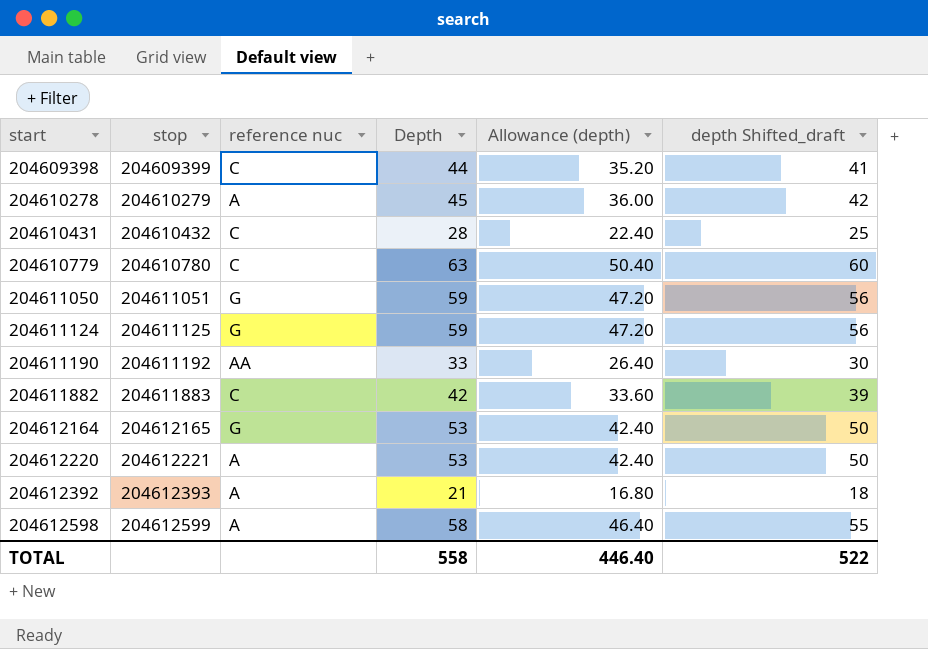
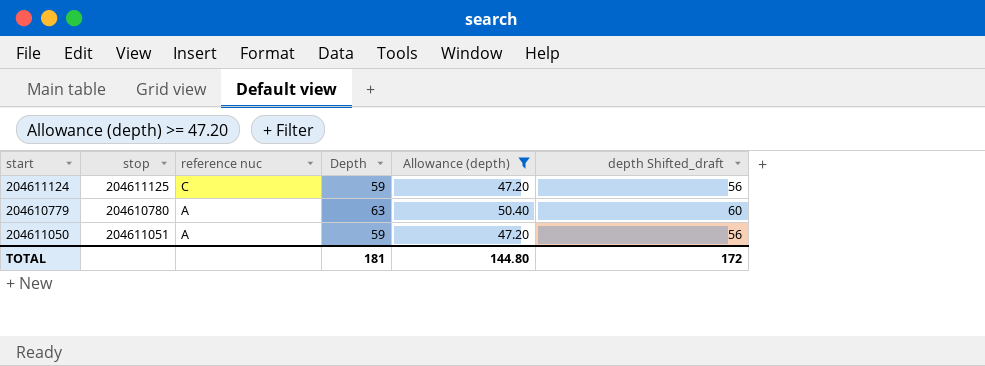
filter: none -> Allowance (depth) >= 47.20
row order: start ascending -> reference nuc descending
204611124 | reference nuc: G -> C
204610779 | reference nuc: C -> A
204611050 | reference nuc: G -> A
TOTAL | Depth: 558 -> 181
TOTAL | Allowance (depth): 446.40 -> 144.80
TOTAL | depth Shifted_draft: 522 -> 172

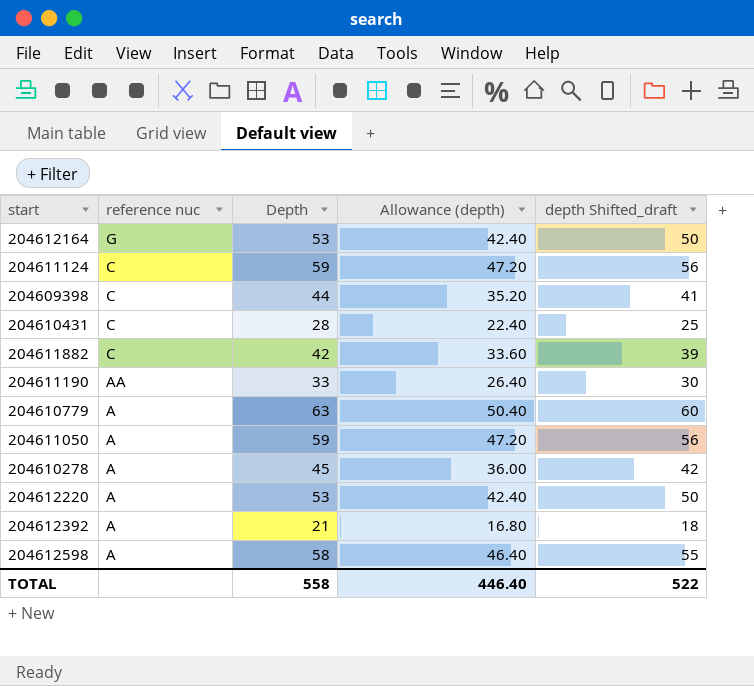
filter: Allowance (depth) >= 47.20 -> none
column stop | position: 2 -> none
TOTAL | Depth: 181 -> 558
TOTAL | Allowance (depth): 144.80 -> 446.40
TOTAL | depth Shifted_draft: 172 -> 522

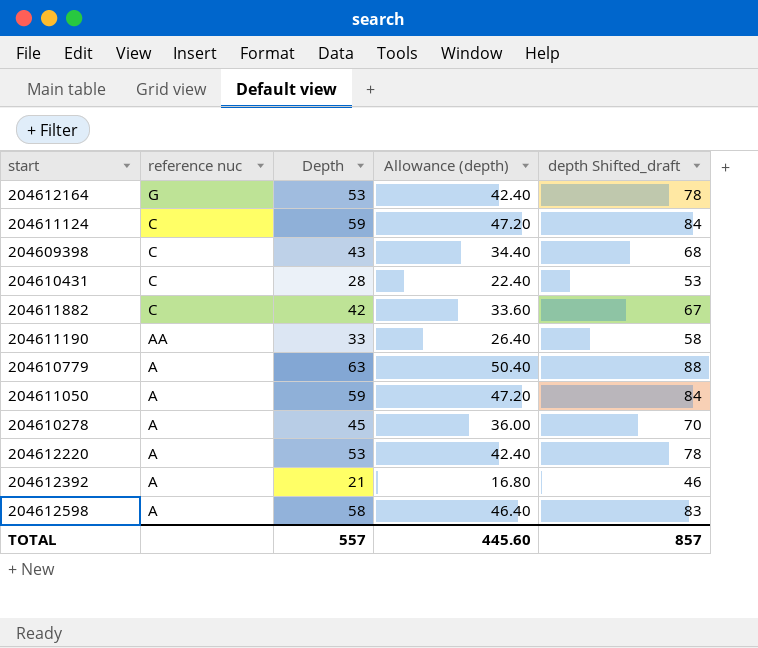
column depth Shifted_draft | formula: [Depth] - 3 -> [Depth] + 25
204609398 | Depth: 44 -> 43
204609398 | Allowance (depth): 35.20 -> 34.40
TOTAL | Depth: 558 -> 557
TOTAL | Allowance (depth): 446.40 -> 445.60
TOTAL | depth Shifted_draft: 522 -> 857

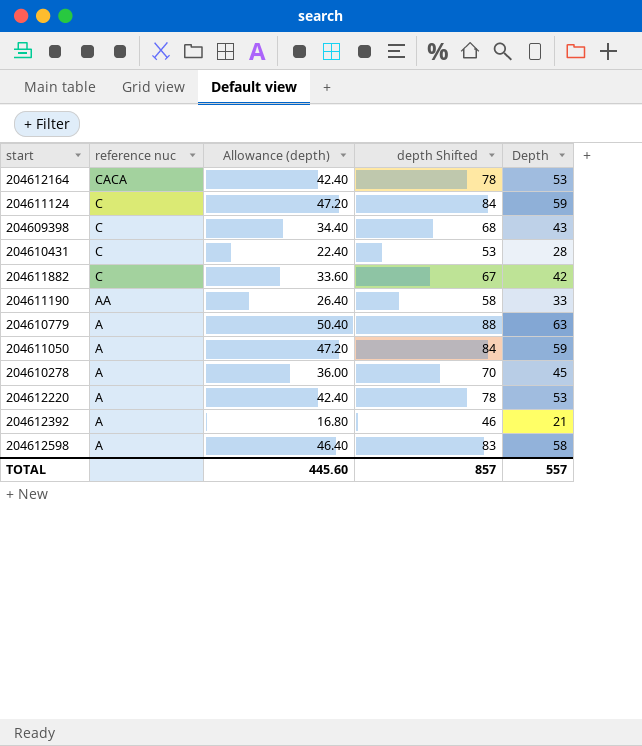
column name: depth Shifted_draft -> depth Shifted
column Depth | position: 3 -> 5
204612164 | reference nuc: G -> CACA

